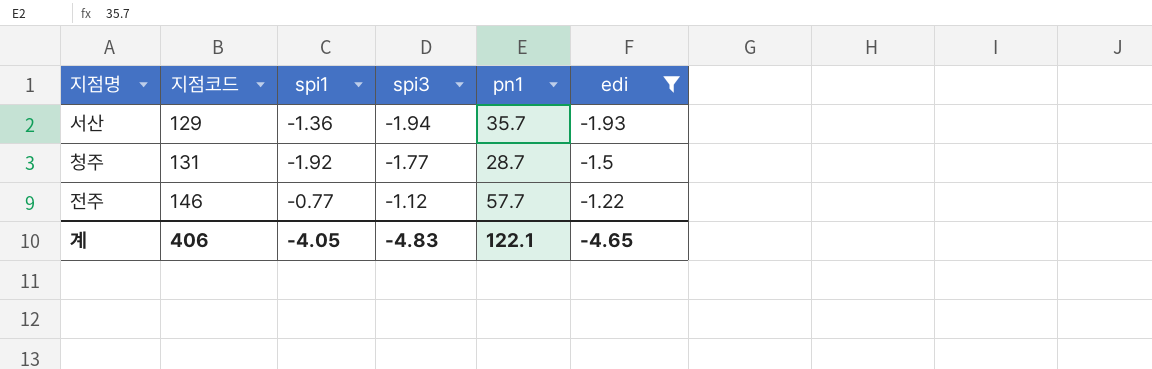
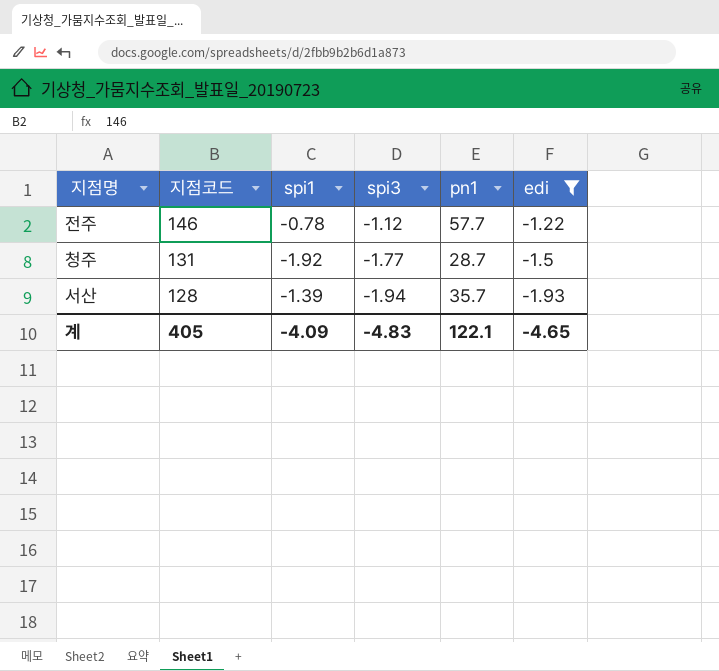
row order: 지점코드 ascending -> 지점코드 descending
전주 | spi1: -0.77 -> -0.78
서산 | 지점코드: 129 -> 128
서산 | spi1: -1.36 -> -1.39
계 | 지점코드: 406 -> 405
계 | spi1: -4.05 -> -4.09

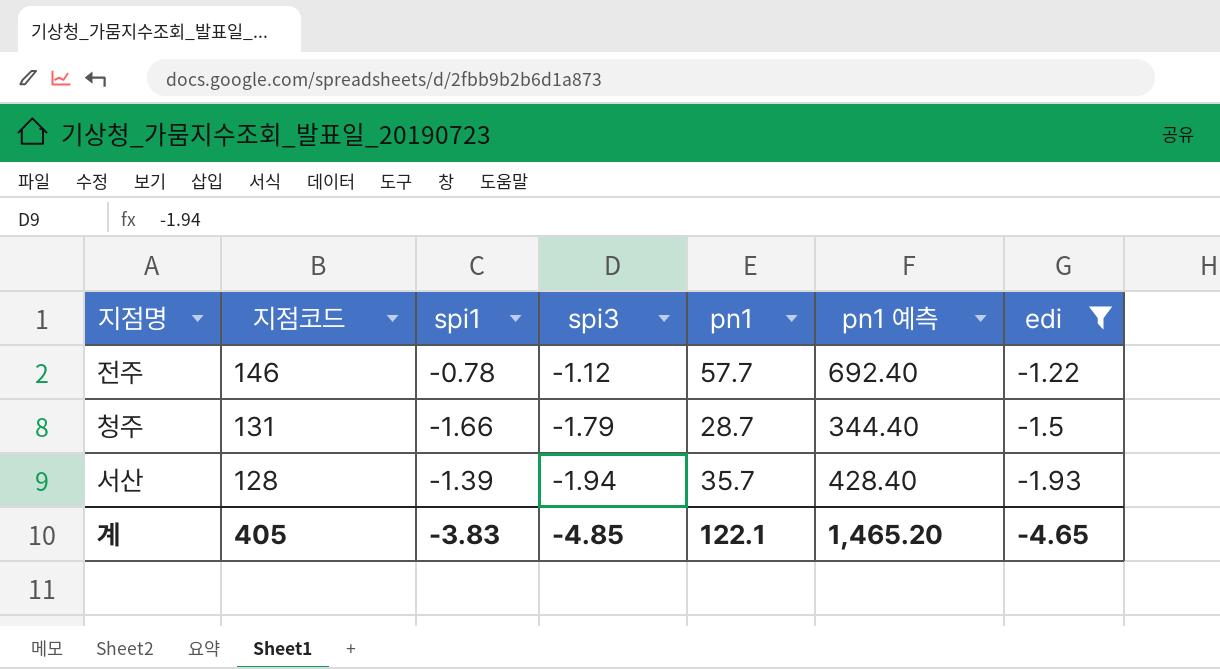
column pn1 예측 | formula: none -> [pn1] * 12
청주 | spi1: -1.92 -> -1.66
청주 | spi3: -1.77 -> -1.79
계 | spi1: -4.09 -> -3.83
계 | spi3: -4.83 -> -4.85

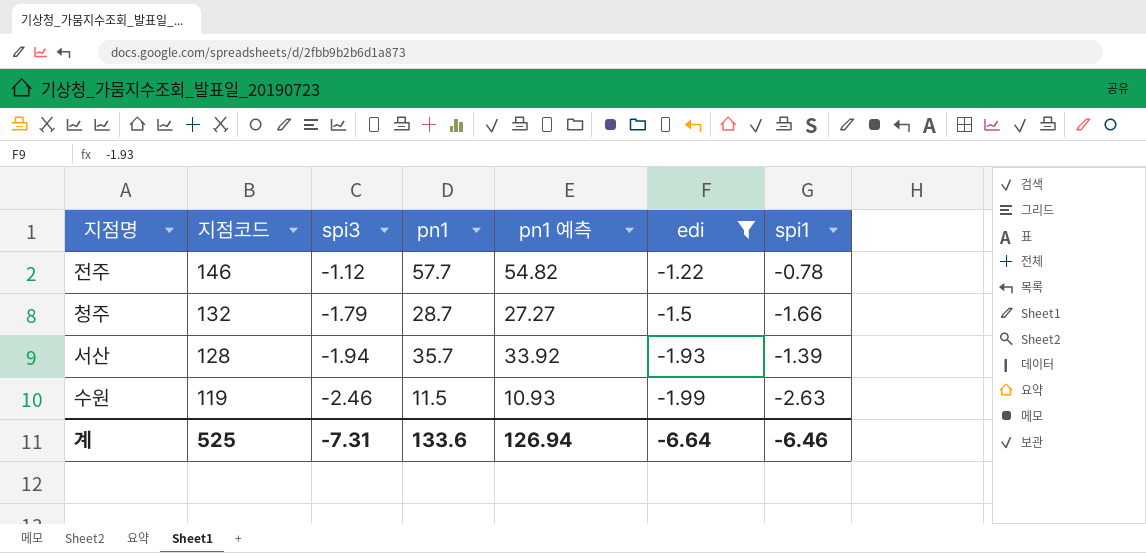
column pn1 예측 | formula: [pn1] * 12 -> [pn1] * 0.95
column spi1 | position: 3 -> 7
청주 | 지점코드: 131 -> 132
row 수원: none -> 119 | -2.46 | 11.5 | 10.93 | -1.99 | -2.63
계 | 지점코드: 405 -> 525
계 | spi3: -4.85 -> -7.31
계 | pn1: 122.1 -> 133.6
계 | pn1 예측: 1,465.20 -> 126.94
계 | edi: -4.65 -> -6.64
계 | spi1: -3.83 -> -6.46

